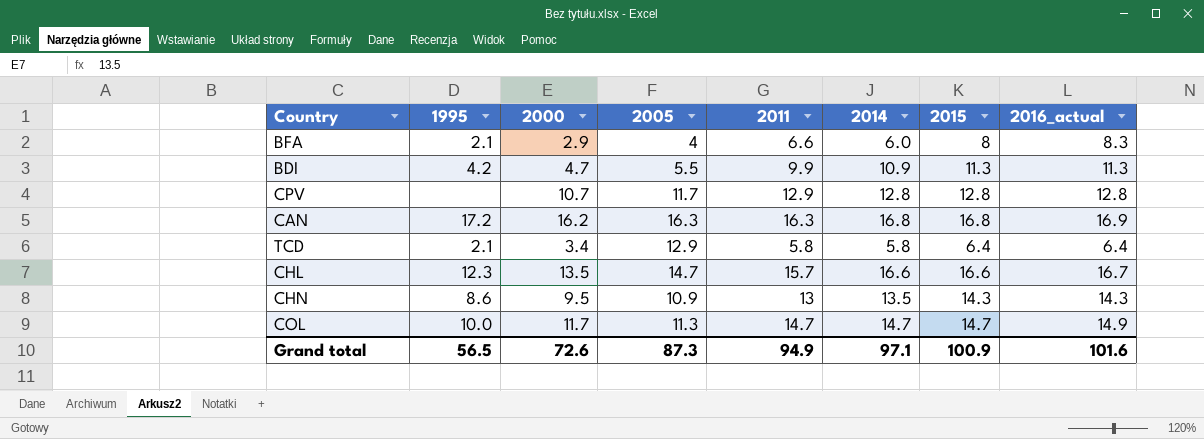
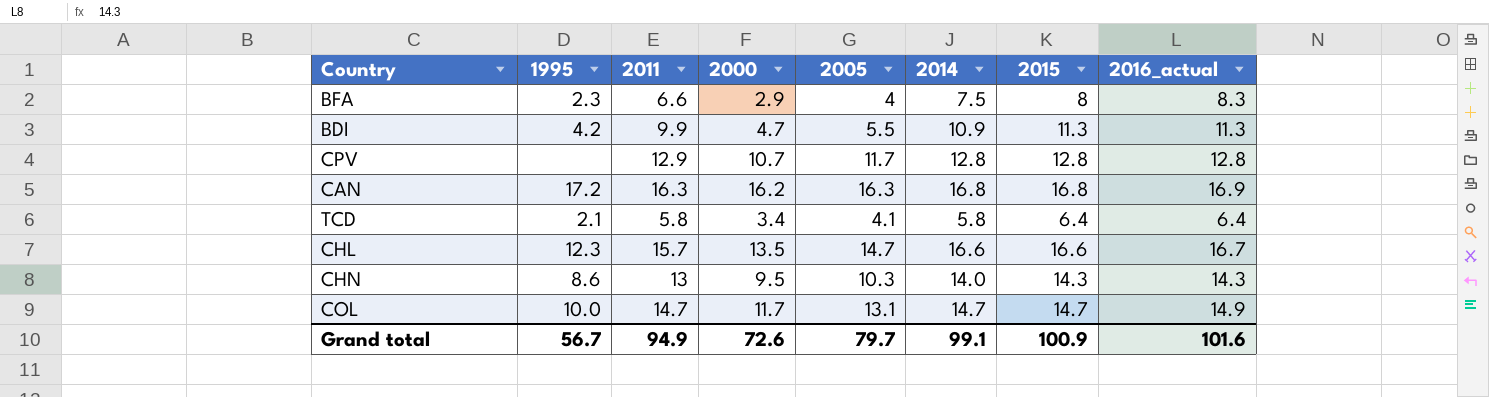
column 2011 | position: 5 -> 3
BFA | 1995: 2.1 -> 2.3
BFA | 2014: 6.0 -> 7.5
TCD | 2005: 12.9 -> 4.1
CHN | 2005: 10.9 -> 10.3
CHN | 2014: 13.5 -> 14.0
COL | 2005: 11.3 -> 13.1
Grand total | 1995: 56.5 -> 56.7
Grand total | 2005: 87.3 -> 79.7
Grand total | 2014: 97.1 -> 99.1

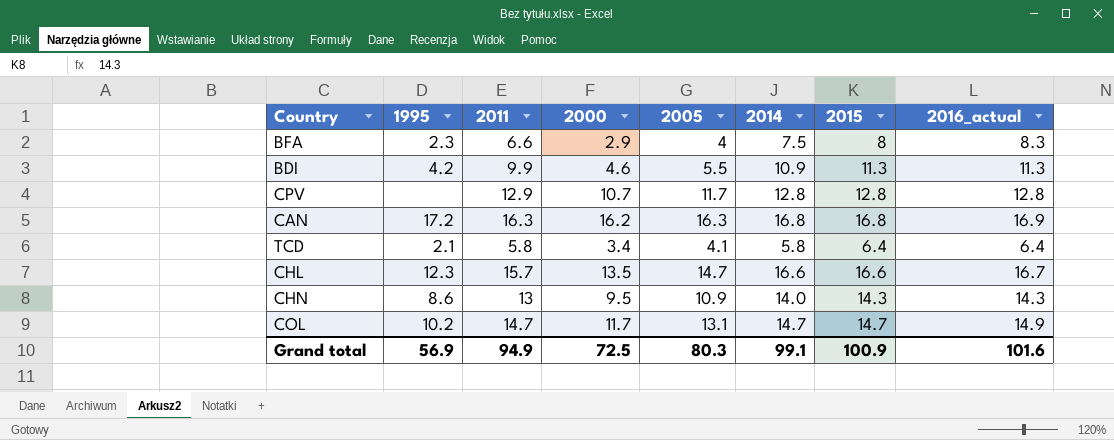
BDI | 2000: 4.7 -> 4.6
CHN | 2005: 10.3 -> 10.9
COL | 1995: 10.0 -> 10.2
Grand total | 1995: 56.7 -> 56.9
Grand total | 2000: 72.6 -> 72.5
Grand total | 2005: 79.7 -> 80.3

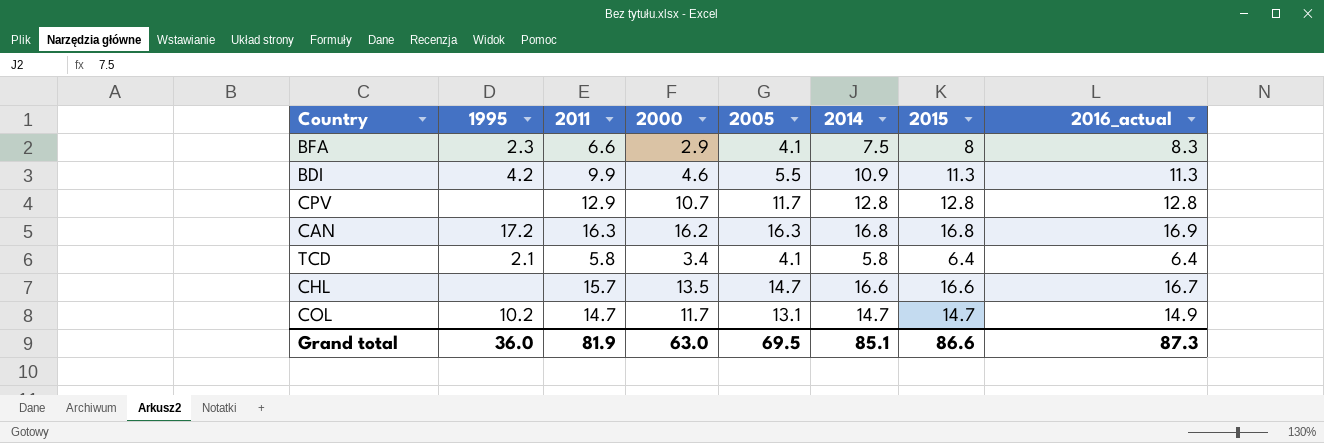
row CHN: 8.6 | 13 | 9.5 | 10.9 | 14.0 | 14.3 | 14.3 -> none
BFA | 2005: 4 -> 4.1
CHL | 1995: 12.3 -> none
Grand total | 1995: 56.9 -> 36.0
Grand total | 2011: 94.9 -> 81.9
Grand total | 2000: 72.5 -> 63.0
Grand total | 2005: 80.3 -> 69.5
Grand total | 2014: 99.1 -> 85.1
Grand total | 2015: 100.9 -> 86.6
Grand total | 2016_actual: 101.6 -> 87.3

